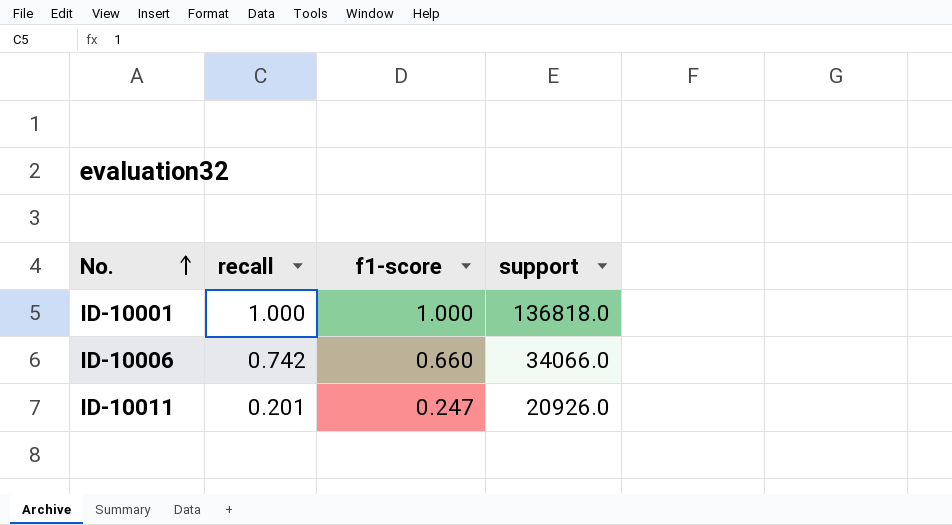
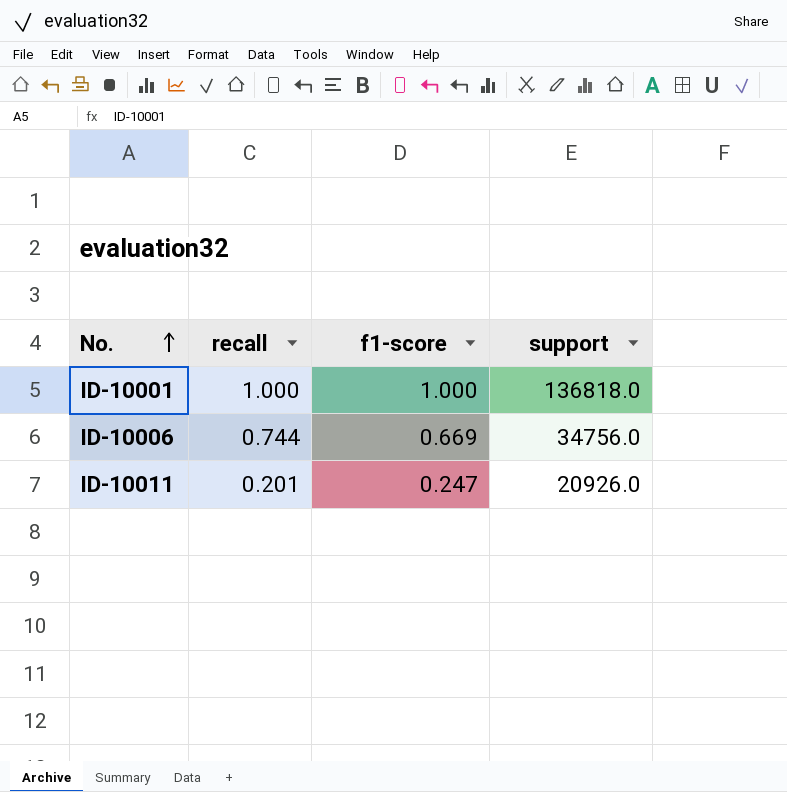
ID-10006 | recall: 0.742 -> 0.744
ID-10006 | f1-score: 0.660 -> 0.669
ID-10006 | support: 34066.0 -> 34756.0

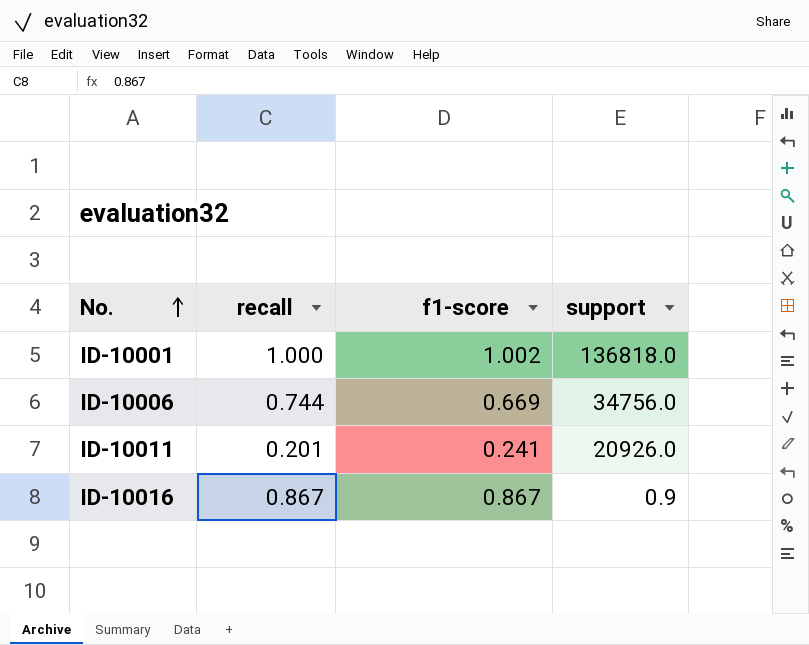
ID-10001 | f1-score: 1.000 -> 1.002
ID-10011 | f1-score: 0.247 -> 0.241
row ID-10016: none -> 0.867 | 0.867 | 0.9

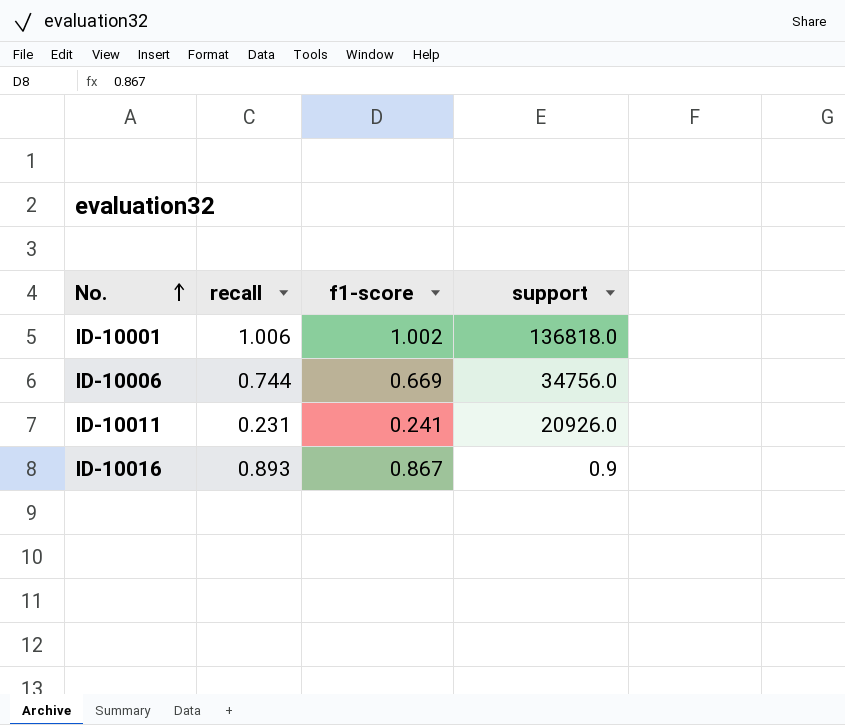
ID-10001 | recall: 1.000 -> 1.006
ID-10011 | recall: 0.201 -> 0.231
ID-10016 | recall: 0.867 -> 0.893

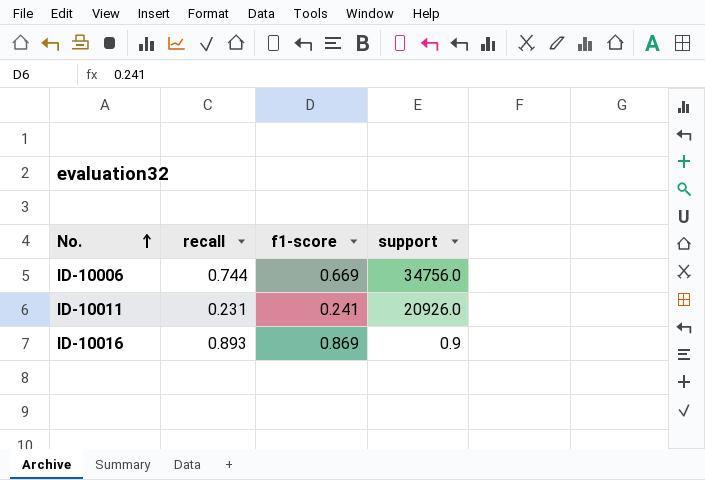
row ID-10001: 1.006 | 1.002 | 136818.0 -> none
ID-10016 | f1-score: 0.867 -> 0.869

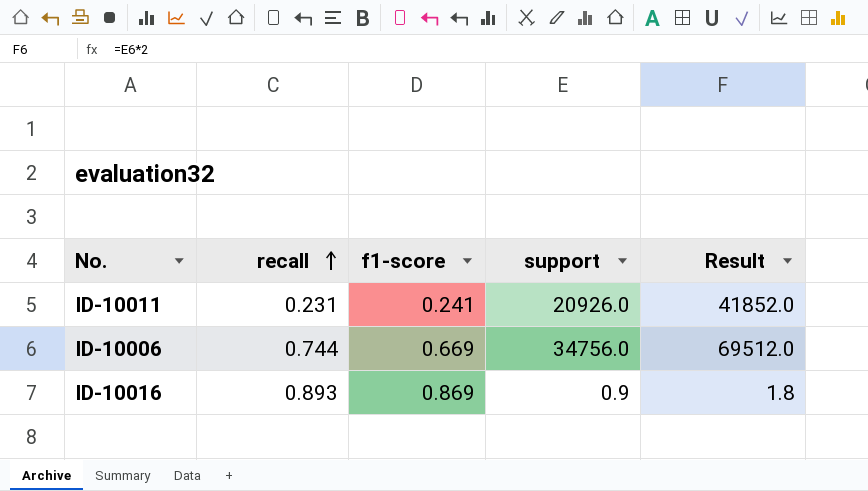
row order: No. ascending -> recall ascending
column Result | formula: none -> [support] * 2

